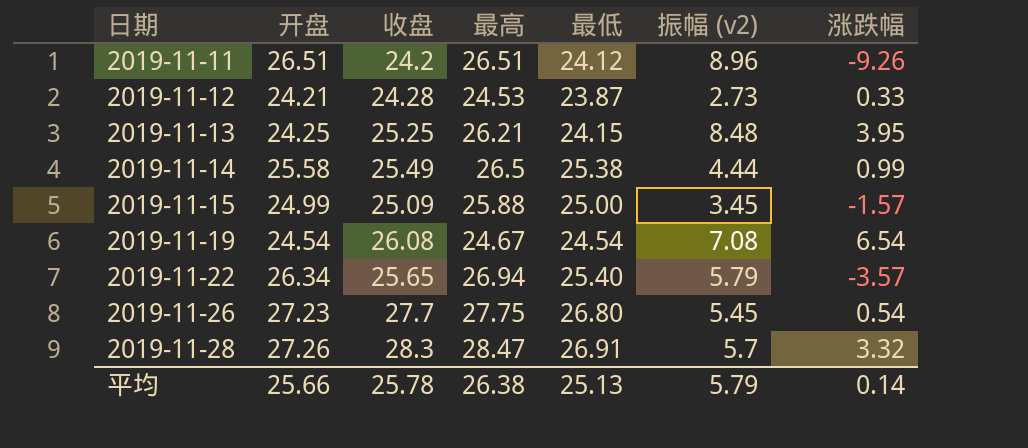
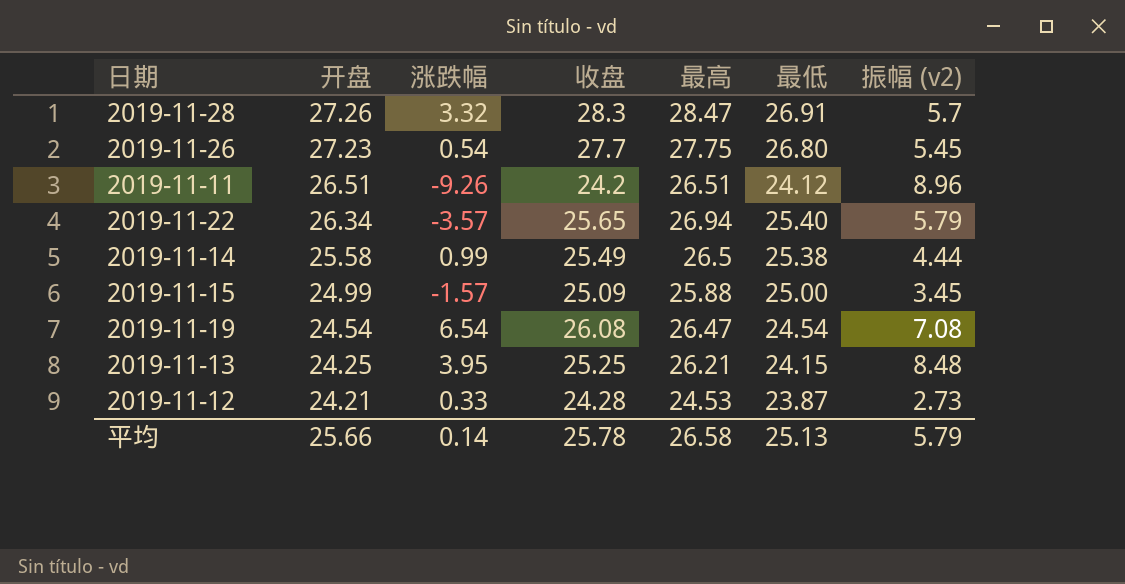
row order: 日期 ascending -> 开盘 descending
column 涨跌幅 | position: 7 -> 3
2019-11-19 | 最高: 24.67 -> 26.47
平均 | 最高: 26.38 -> 26.58

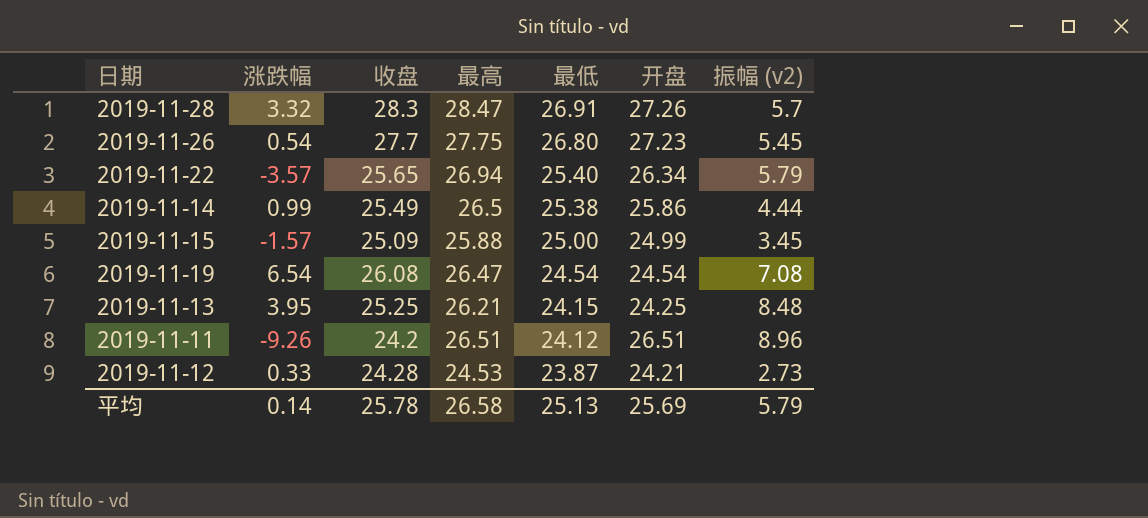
row order: 开盘 descending -> 最低 descending
column 开盘 | position: 2 -> 6
2019-11-14 | 开盘: 25.58 -> 25.86
平均 | 开盘: 25.66 -> 25.69

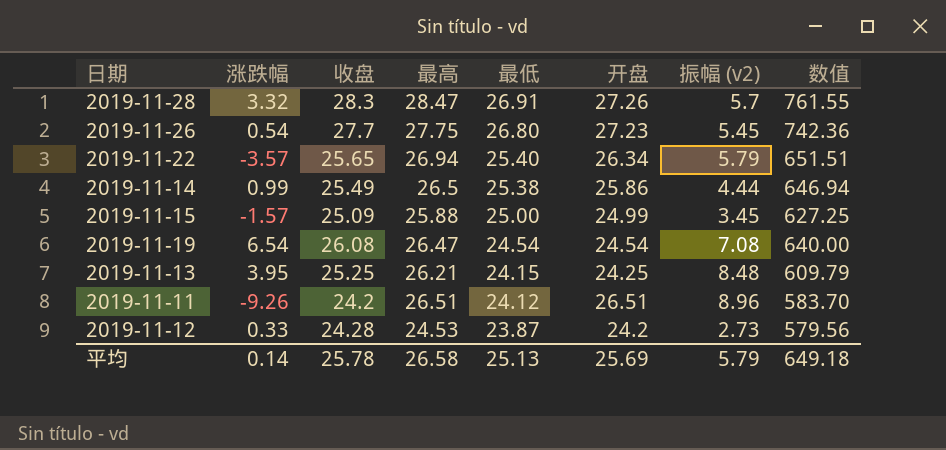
column 数值 | formula: none -> [收盘] * [最低]
2019-11-12 | 开盘: 24.21 -> 24.2

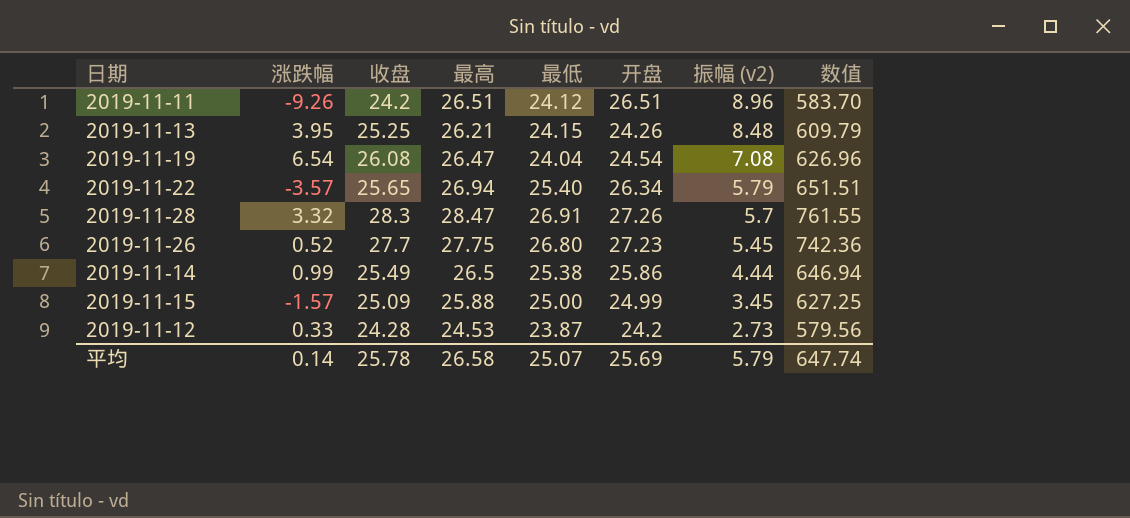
row order: 最低 descending -> 振幅 (v2) descending
2019-11-13 | 开盘: 24.25 -> 24.26
2019-11-19 | 最低: 24.54 -> 24.04
2019-11-19 | 数值: 640.00 -> 626.96
2019-11-26 | 涨跌幅: 0.54 -> 0.52
平均 | 最低: 25.13 -> 25.07
平均 | 数值: 649.18 -> 647.74

